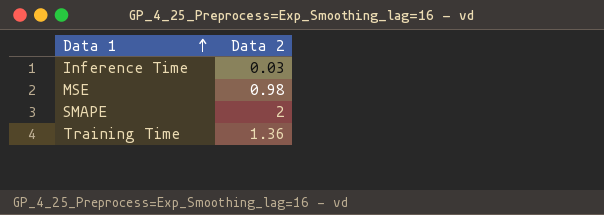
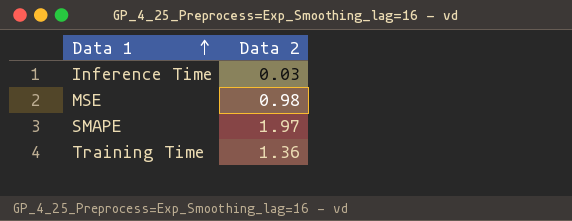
SMAPE | Data 2: 2 -> 1.97

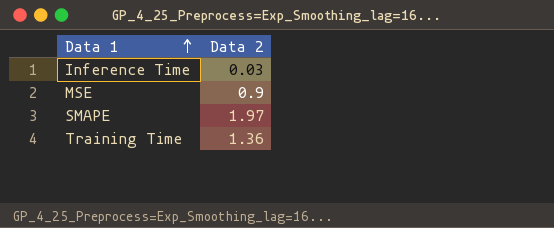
MSE | Data 2: 0.98 -> 0.9

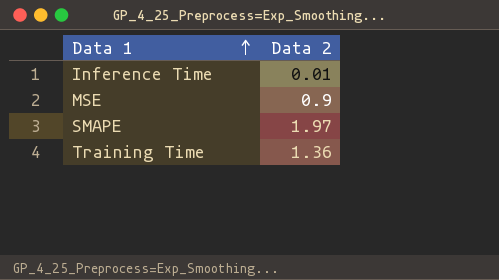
Inference Time | Data 2: 0.03 -> 0.01

